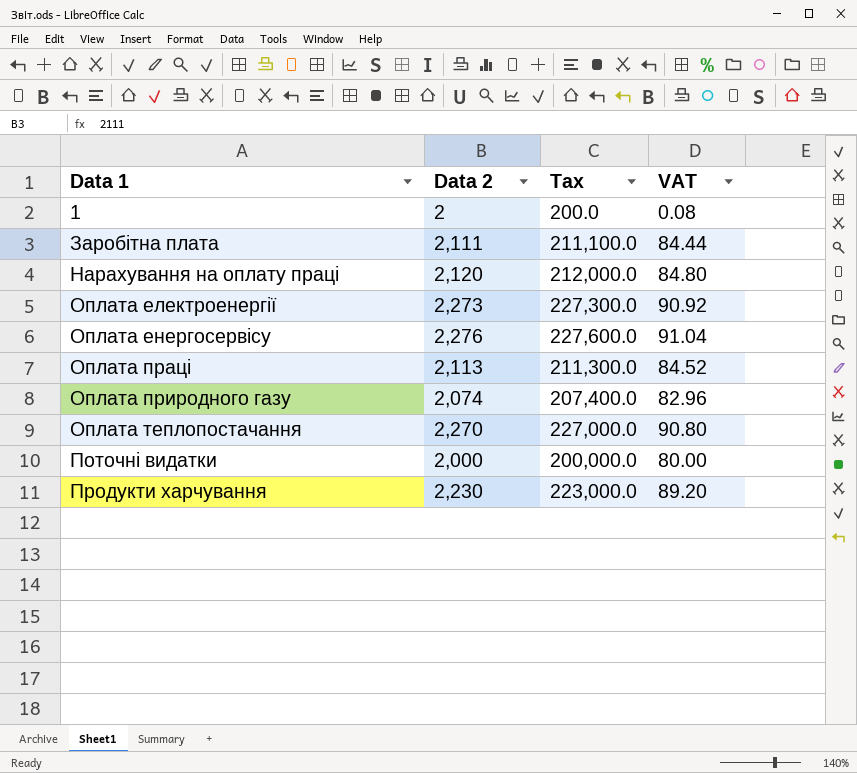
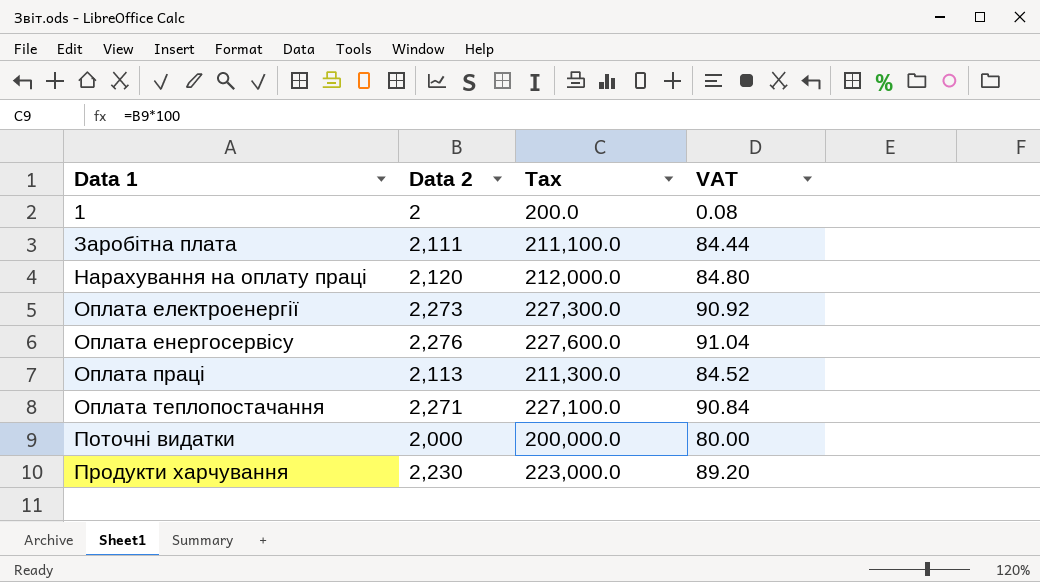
row Оплата природного газу: 2,074 | 207,400.0 | 82.96 -> none
Оплата теплопостачання | Data 2: 2,270 -> 2,271
Оплата теплопостачання | Tax: 227,000.0 -> 227,100.0
Оплата теплопостачання | VAT: 90.80 -> 90.84

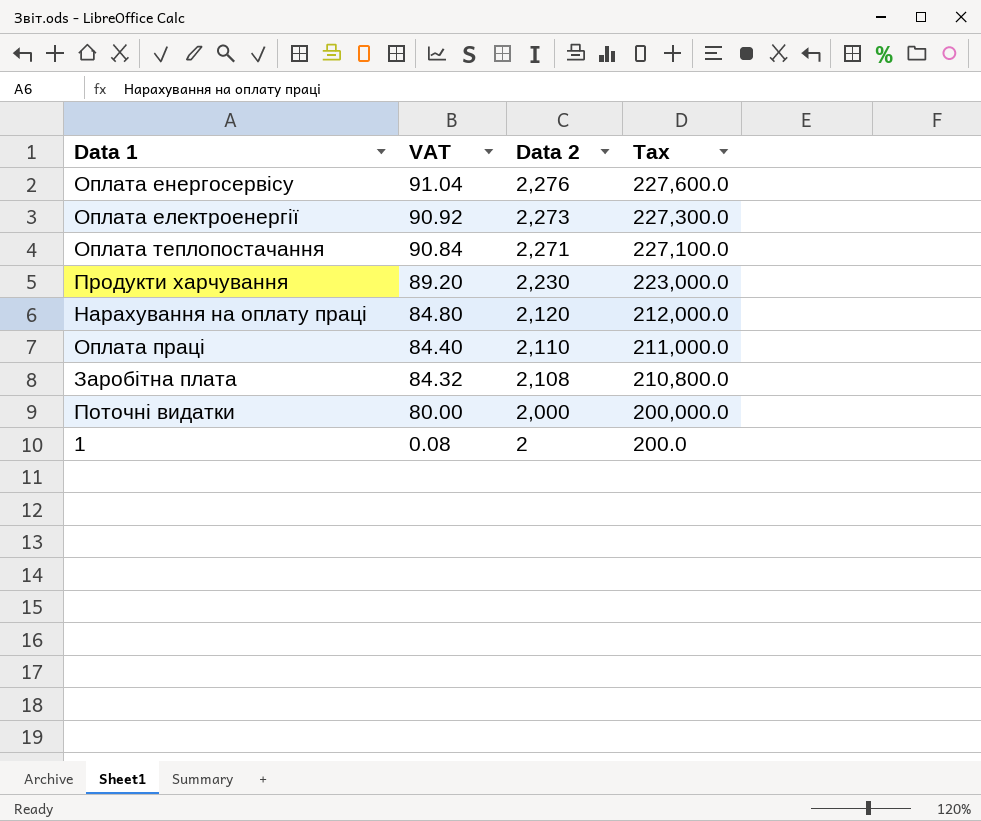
row order: Data 1 ascending -> VAT descending
column VAT | position: 4 -> 2
Оплата праці | VAT: 84.52 -> 84.40
Оплата праці | Data 2: 2,113 -> 2,110
Оплата праці | Tax: 211,300.0 -> 211,000.0
Заробітна плата | VAT: 84.44 -> 84.32
Заробітна плата | Data 2: 2,111 -> 2,108
Заробітна плата | Tax: 211,100.0 -> 210,800.0

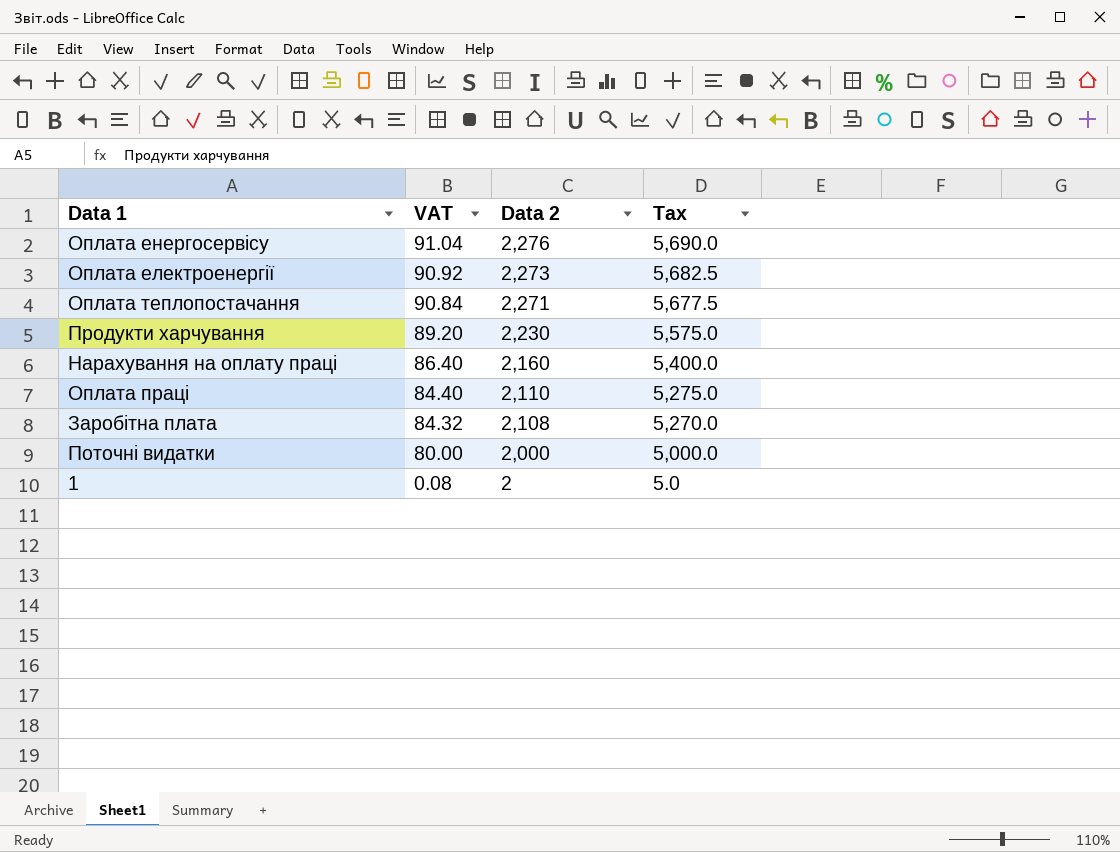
column Tax | formula: [Data 2] * 100 -> [Data 2] * 2.5
Нарахування на оплату праці | VAT: 84.80 -> 86.40
Нарахування на оплату праці | Data 2: 2,120 -> 2,160

